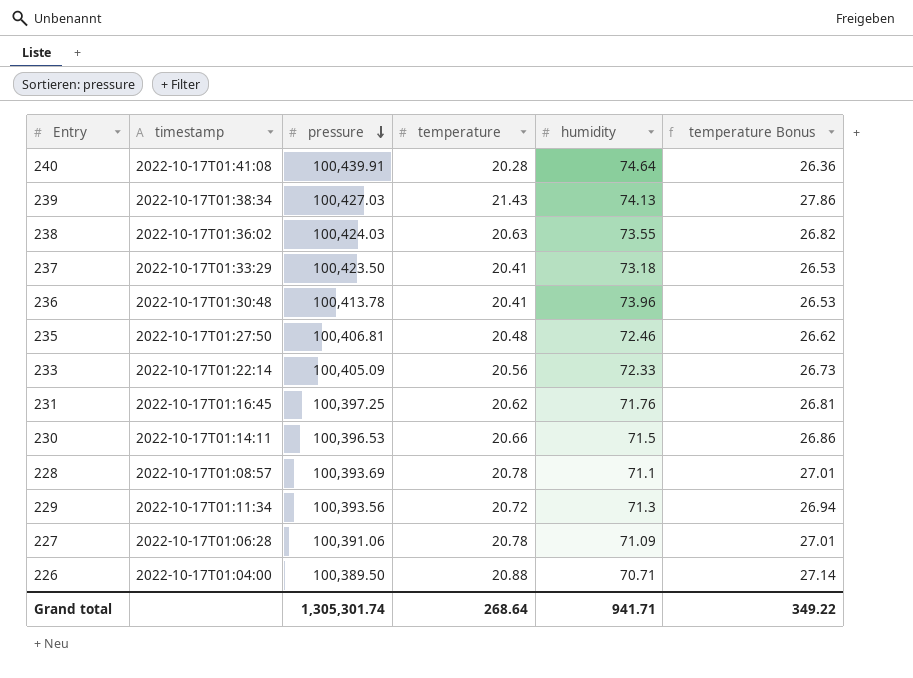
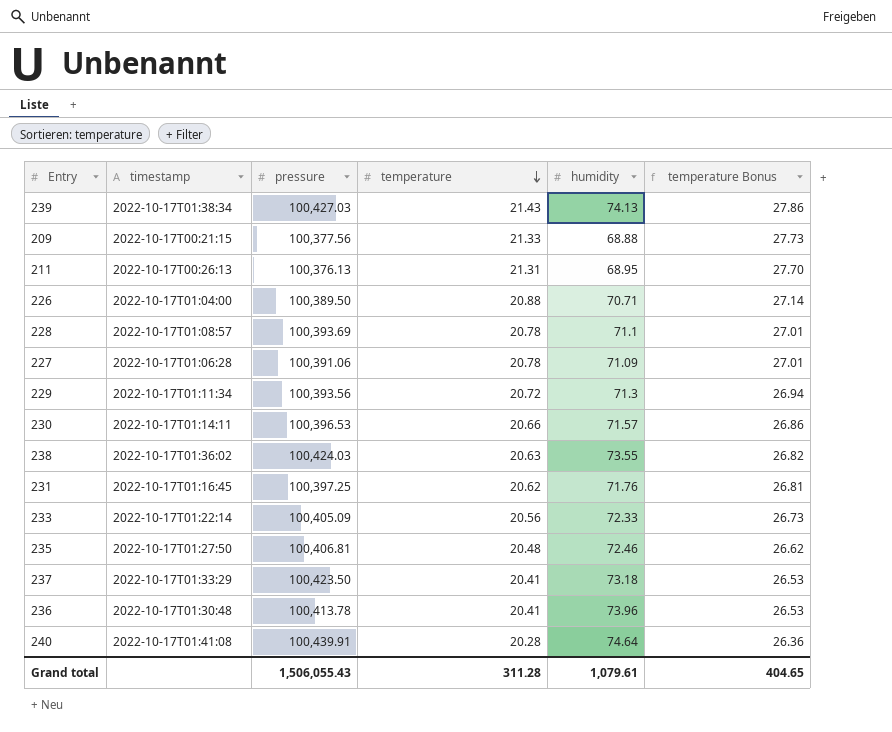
row order: pressure descending -> temperature descending
row 209: none -> 2022-10-17T00:21:15 | 100,377.56 | 21.33 | 68.88 | 27.73
row 211: none -> 2022-10-17T00:26:13 | 100,376.13 | 21.31 | 68.95 | 27.70
230 | humidity: 71.5 -> 71.57
Grand total | pressure: 1,305,301.74 -> 1,506,055.43
Grand total | temperature: 268.64 -> 311.28
Grand total | humidity: 941.71 -> 1,079.61
Grand total | temperature Bonus: 349.22 -> 404.65

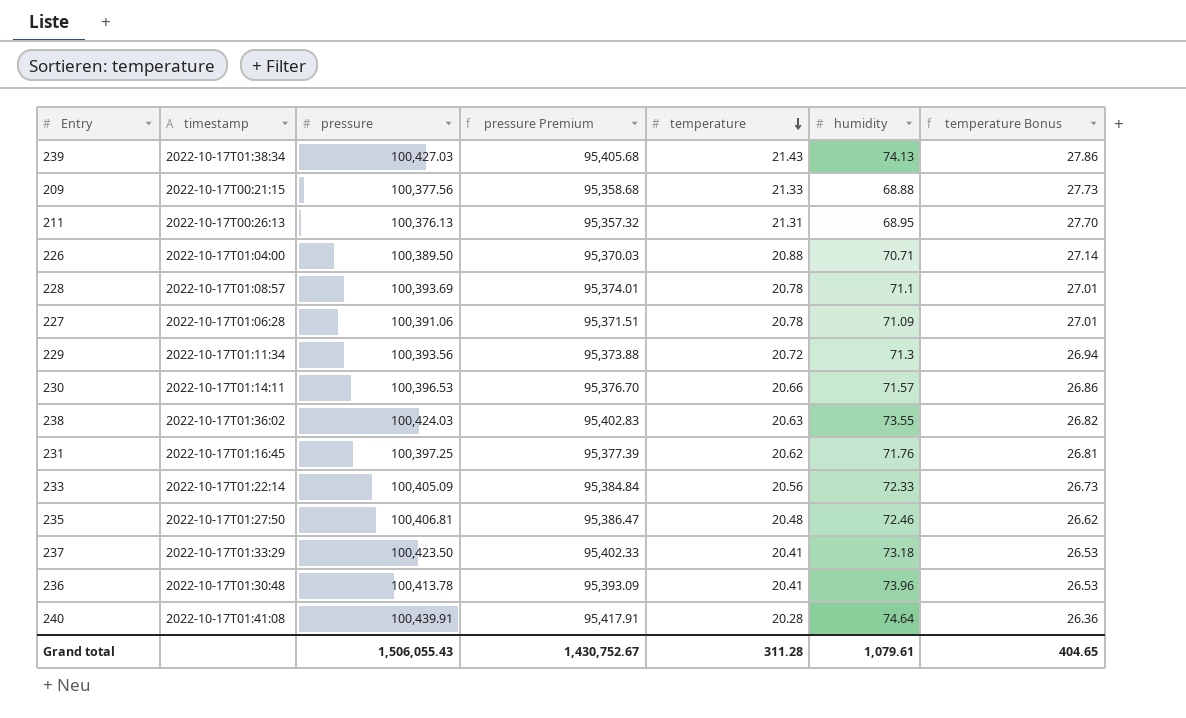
column pressure Premium | formula: none -> [pressure] * 0.95

